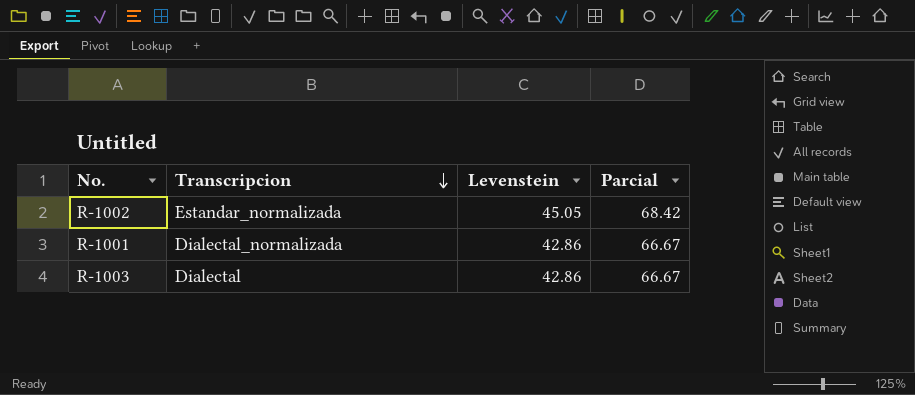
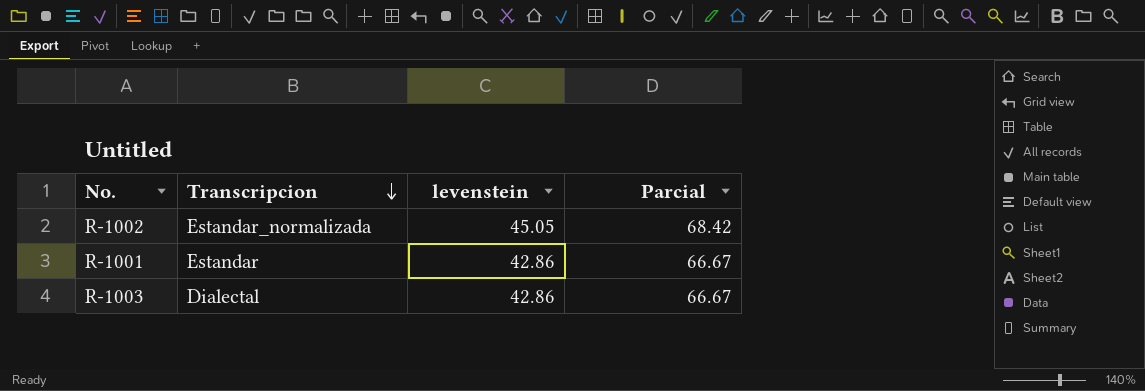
column name: Levenstein -> levenstein
R-1001 | Transcripcion: Dialectal_normalizada -> Estandar

